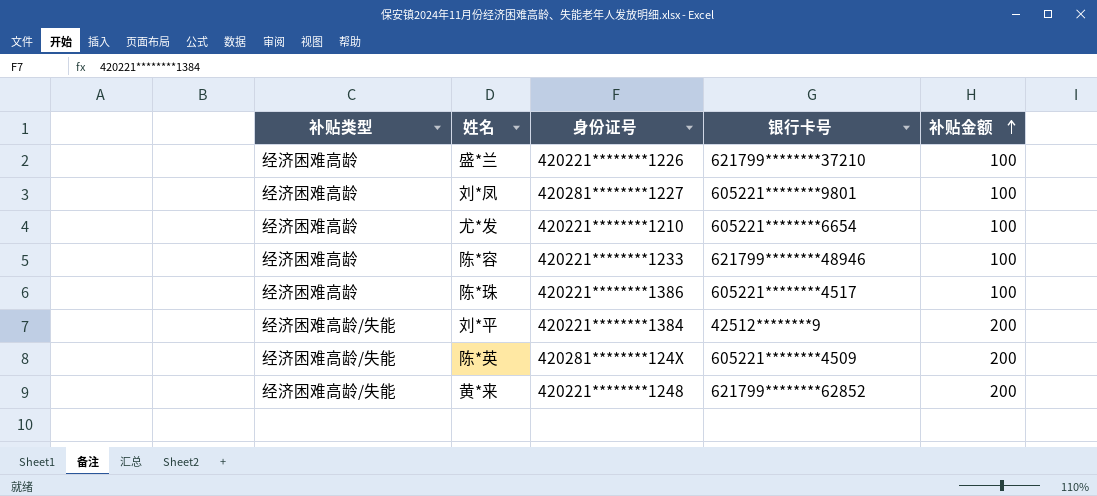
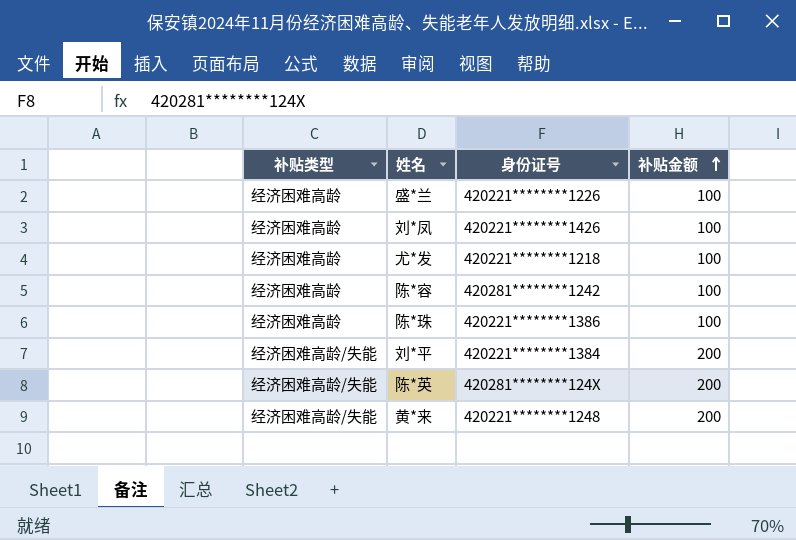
column 银行卡号 | position: 4 -> none
刘*凤 | 身份证号: 420281********1227 -> 420221********1426
尤*发 | 身份证号: 420221********1210 -> 420221********1218
陈*容 | 身份证号: 420221********1233 -> 420281********1242

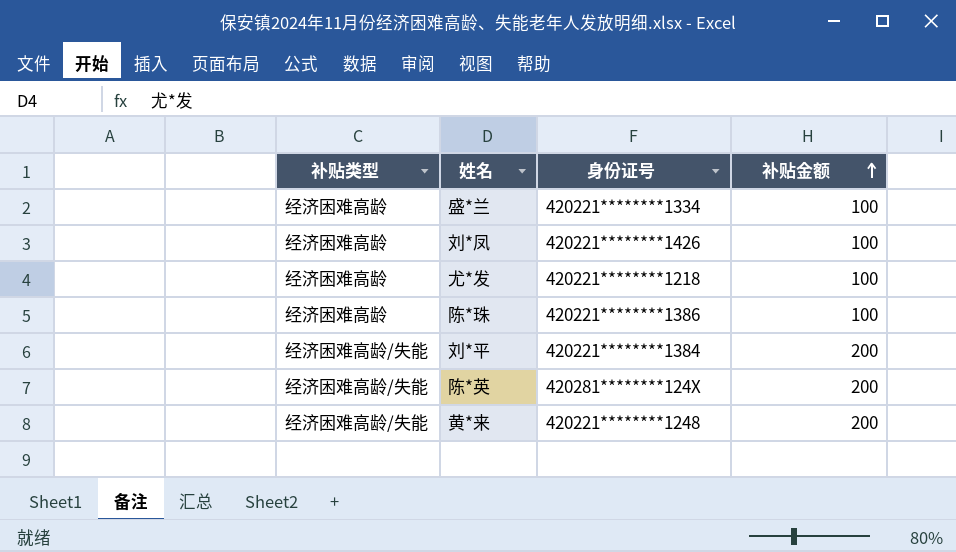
row 陈*容: 经济困难高龄 | 420281********1242 | 100 -> none
盛*兰 | 身份证号: 420221********1226 -> 420221********1334

